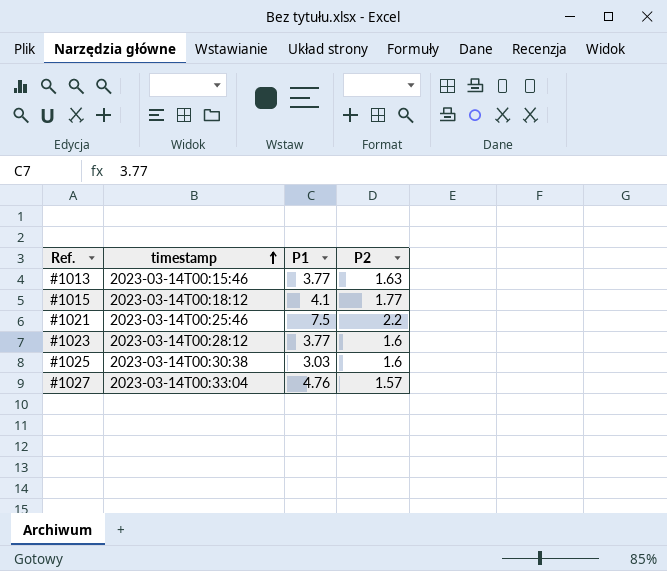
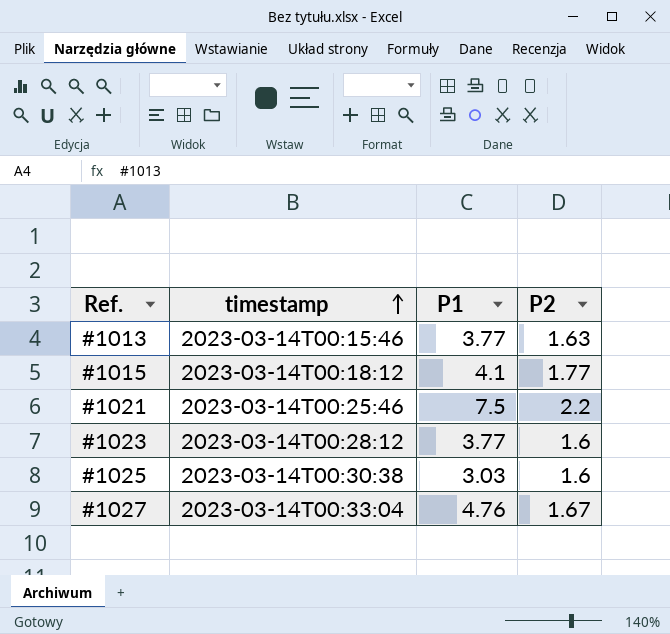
#1027 | P2: 1.57 -> 1.67

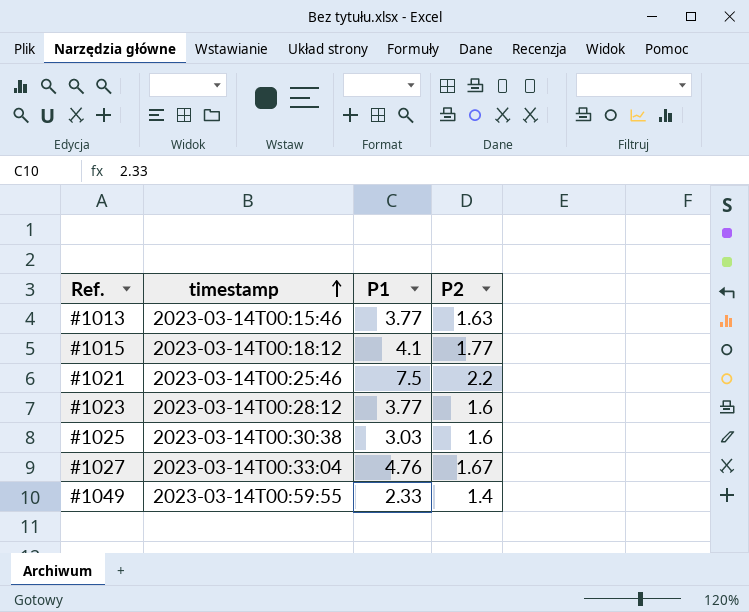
row #1049: none -> 2023-03-14T00:59:55 | 2.33 | 1.4

